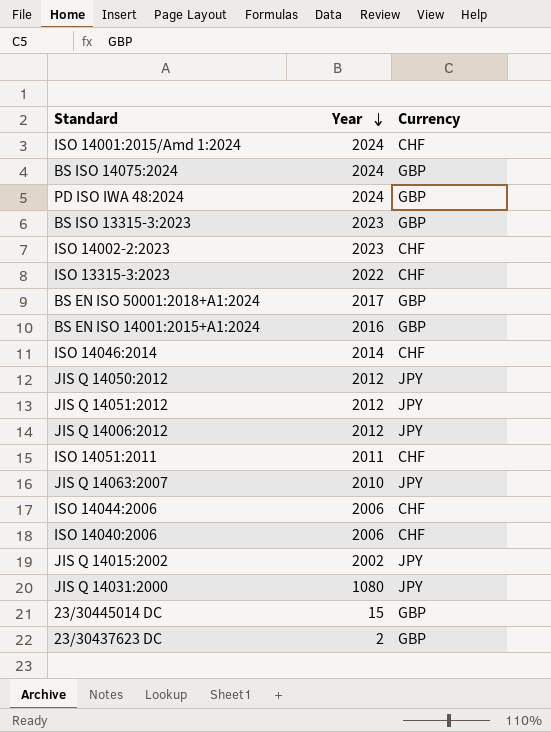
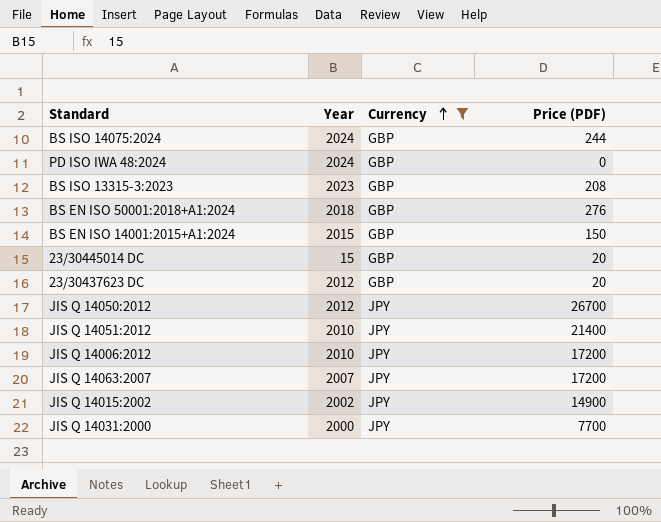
filter: none -> Currency != CHF
row order: Year descending -> Currency ascending
column Price (PDF) | position: none -> 4
BS EN ISO 50001:2018+A1:2024 | Year: 2017 -> 2018
BS EN ISO 14001:2015+A1:2024 | Year: 2016 -> 2015
23/30437623 DC | Year: 2 -> 2012
JIS Q 14051:2012 | Year: 2012 -> 2010
JIS Q 14006:2012 | Year: 2012 -> 2010
JIS Q 14063:2007 | Year: 2010 -> 2007
JIS Q 14031:2000 | Year: 1080 -> 2000

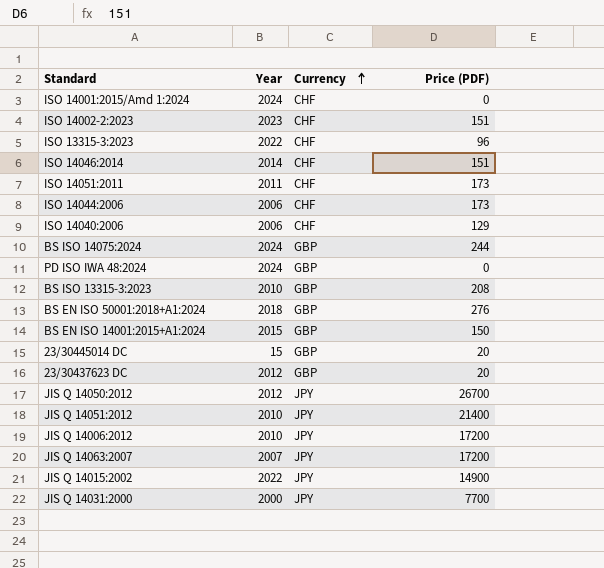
filter: Currency != CHF -> none
BS ISO 13315-3:2023 | Year: 2023 -> 2010
JIS Q 14015:2002 | Year: 2002 -> 2022

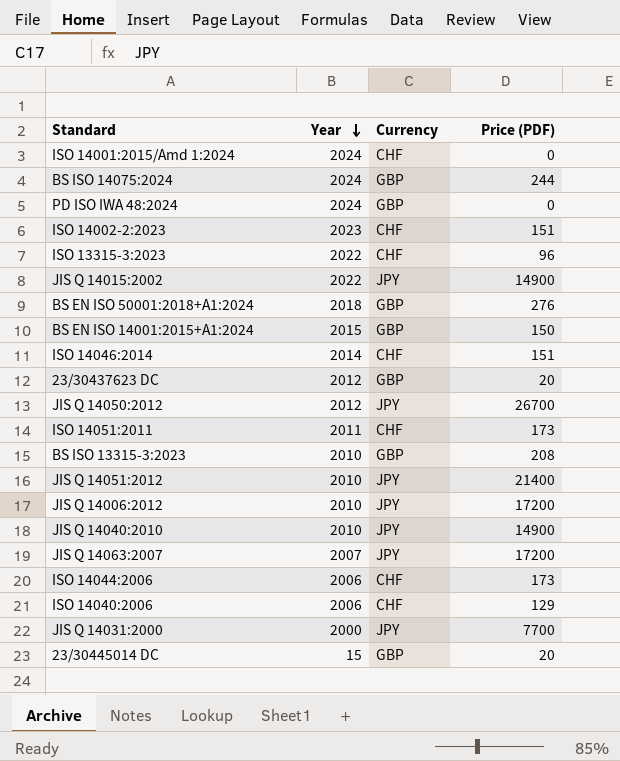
row order: Currency ascending -> Year descending
row JIS Q 14040:2010: none -> 2010 | JPY | 14900

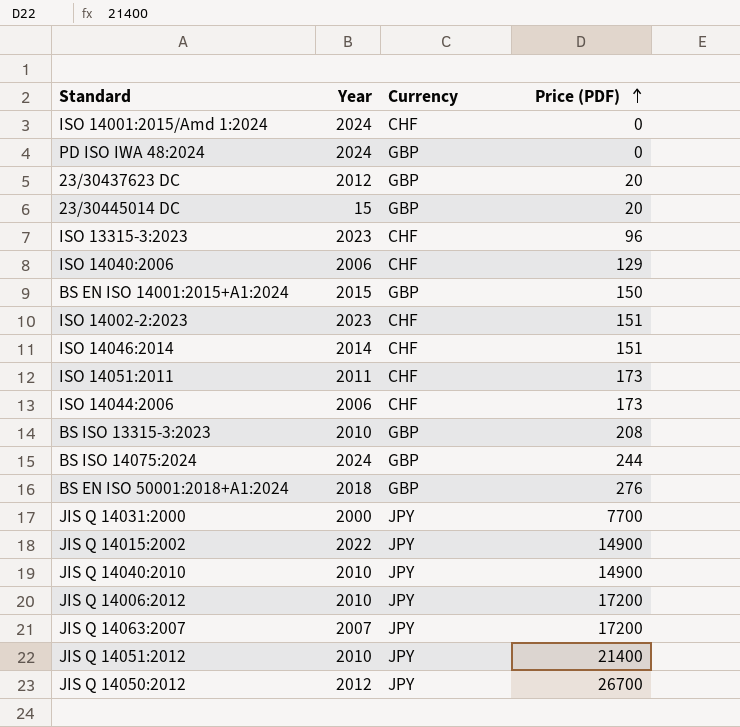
row order: Year descending -> Price (PDF) ascending
ISO 13315-3:2023 | Year: 2022 -> 2023

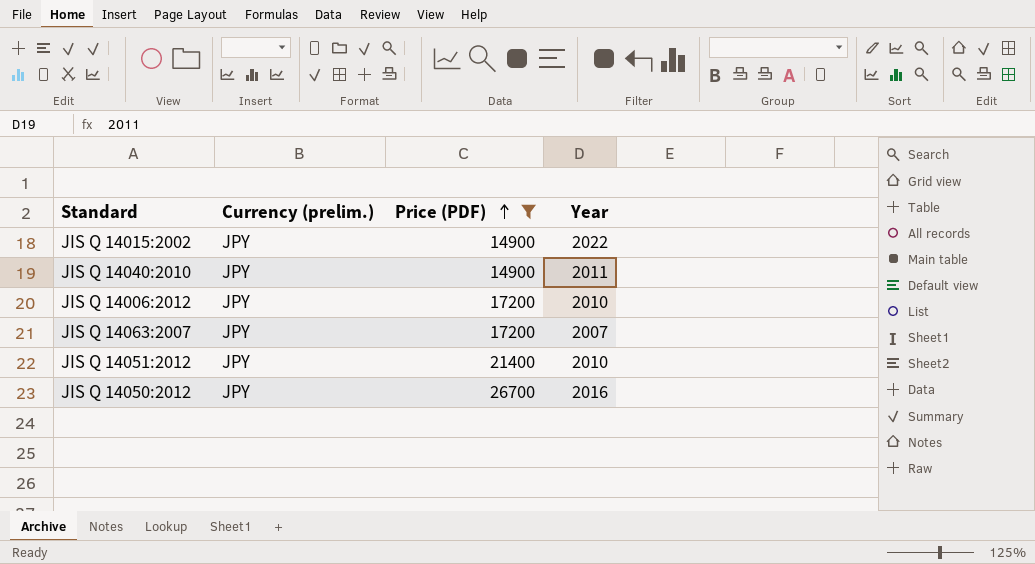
filter: none -> Price (PDF) >= 14900
column name: Currency -> Currency (prelim.)
column Year | position: 2 -> 4
JIS Q 14040:2010 | Year: 2010 -> 2011
JIS Q 14050:2012 | Year: 2012 -> 2016

